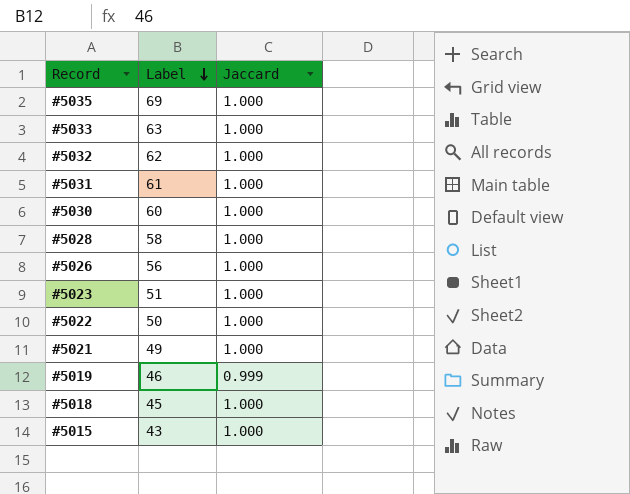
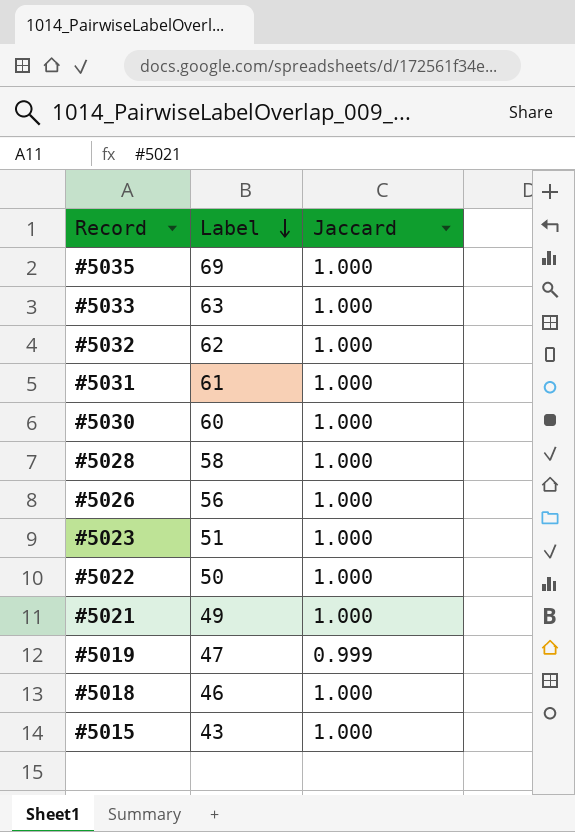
#5019 | Label: 46 -> 47
#5018 | Label: 45 -> 46

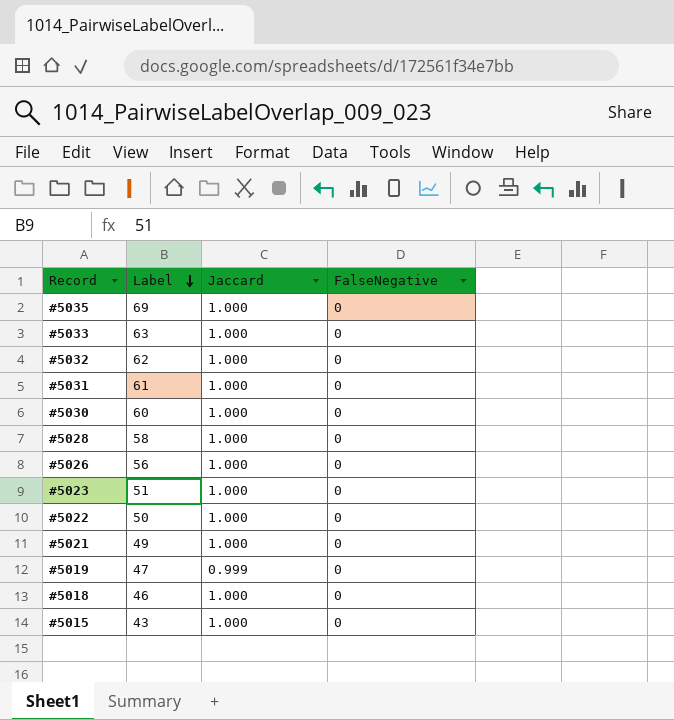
column FalseNegative | position: none -> 4

